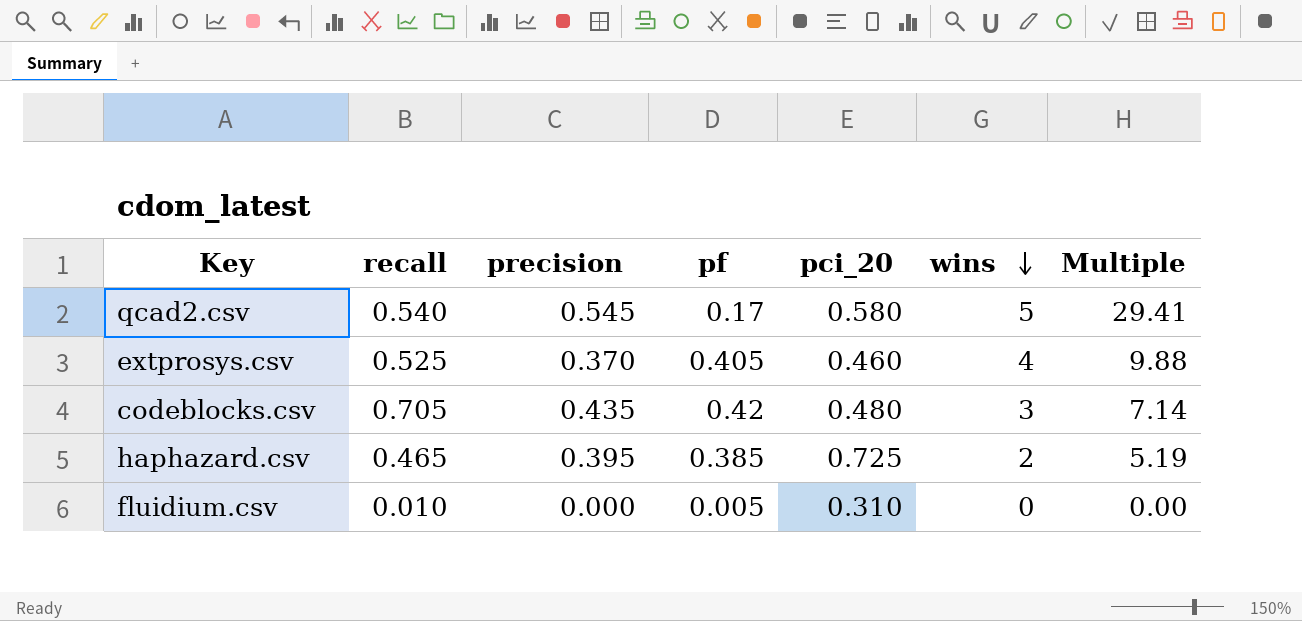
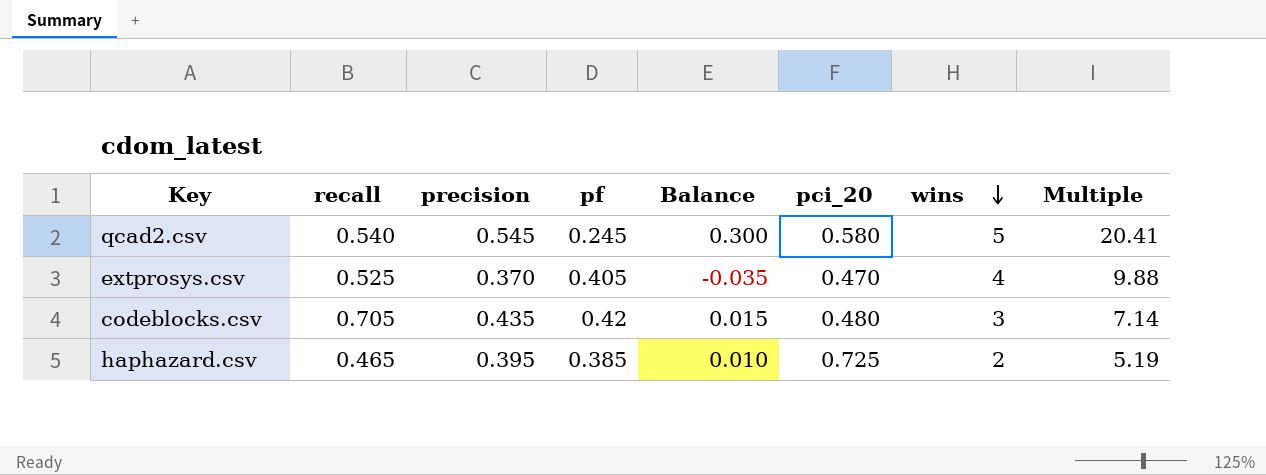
column Balance | formula: none -> [precision] - [pf]
row fluidium.csv: 0.010 | 0.000 | 0.005 | 0.310 | 0 | 0.00 -> none
qcad2.csv | pf: 0.17 -> 0.245
qcad2.csv | Multiple: 29.41 -> 20.41
extprosys.csv | pci_20: 0.460 -> 0.470

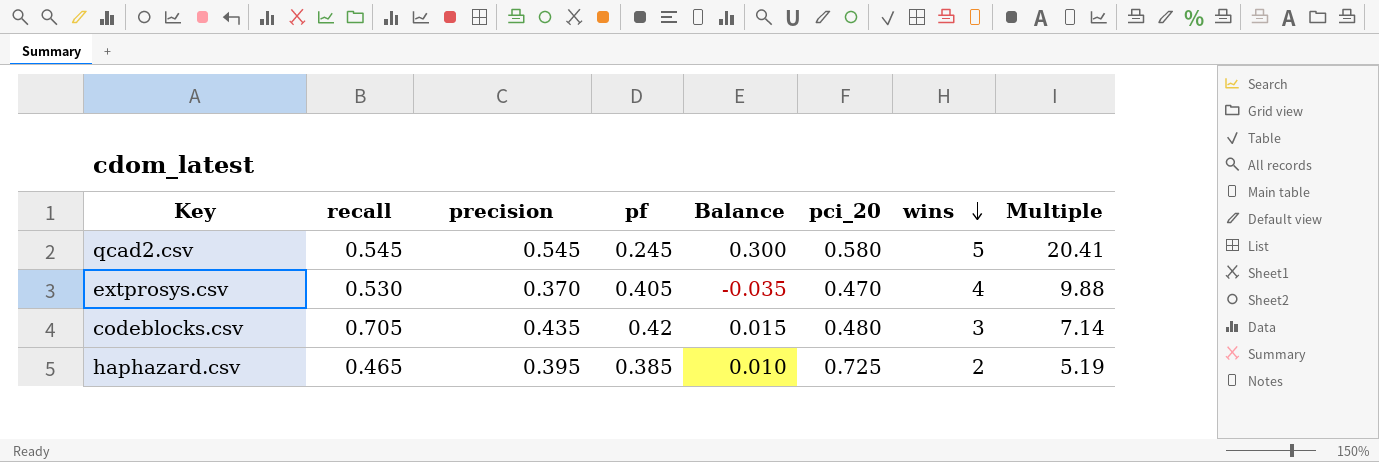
qcad2.csv | recall: 0.540 -> 0.545
extprosys.csv | recall: 0.525 -> 0.530

